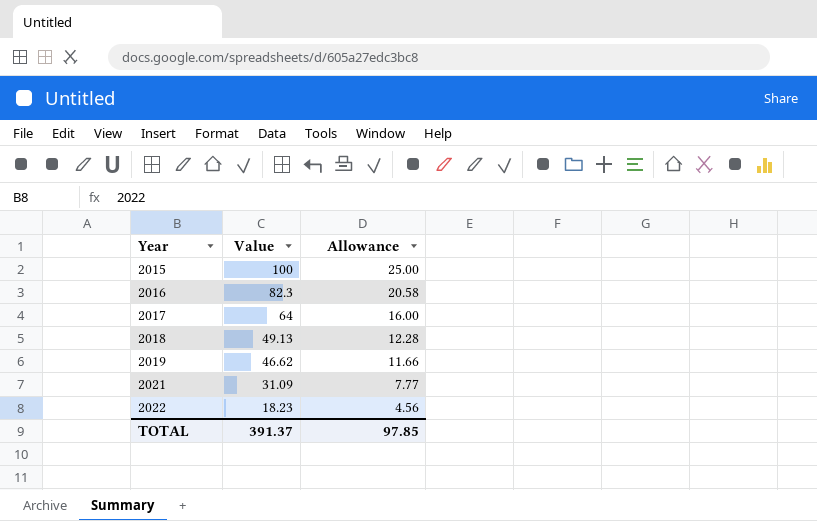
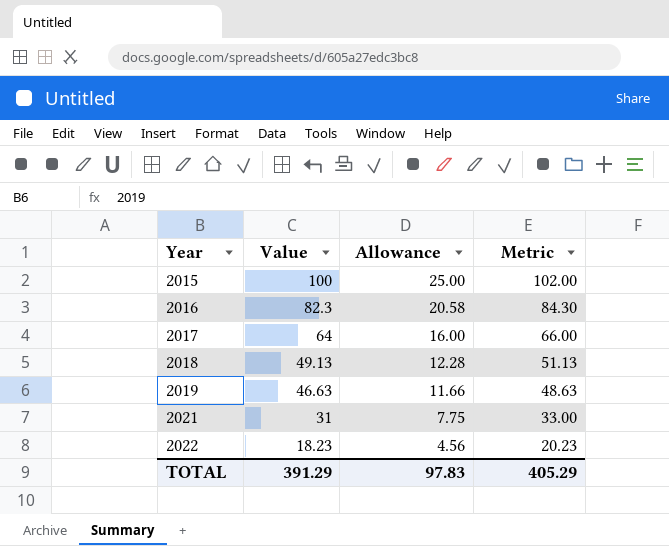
column Metric | formula: none -> [Value] + 2
2019 | Value: 46.62 -> 46.63
2021 | Value: 31.09 -> 31
2021 | Allowance: 7.77 -> 7.75
TOTAL | Value: 391.37 -> 391.29
TOTAL | Allowance: 97.85 -> 97.83

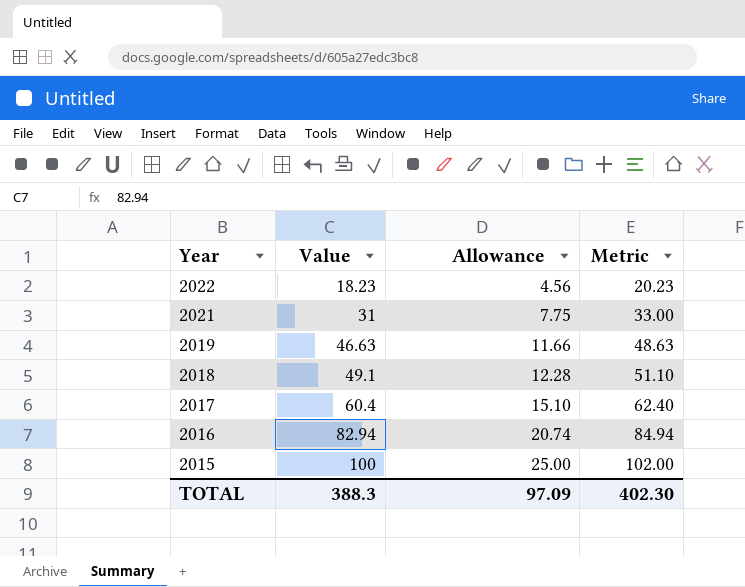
row order: Year ascending -> Year descending
2018 | Value: 49.13 -> 49.1
2018 | Metric: 51.13 -> 51.10
2017 | Value: 64 -> 60.4
2017 | Allowance: 16.00 -> 15.10
2017 | Metric: 66.00 -> 62.40
2016 | Value: 82.3 -> 82.94
2016 | Allowance: 20.58 -> 20.74
2016 | Metric: 84.30 -> 84.94
TOTAL | Value: 391.29 -> 388.3
TOTAL | Allowance: 97.83 -> 97.09
TOTAL | Metric: 405.29 -> 402.30

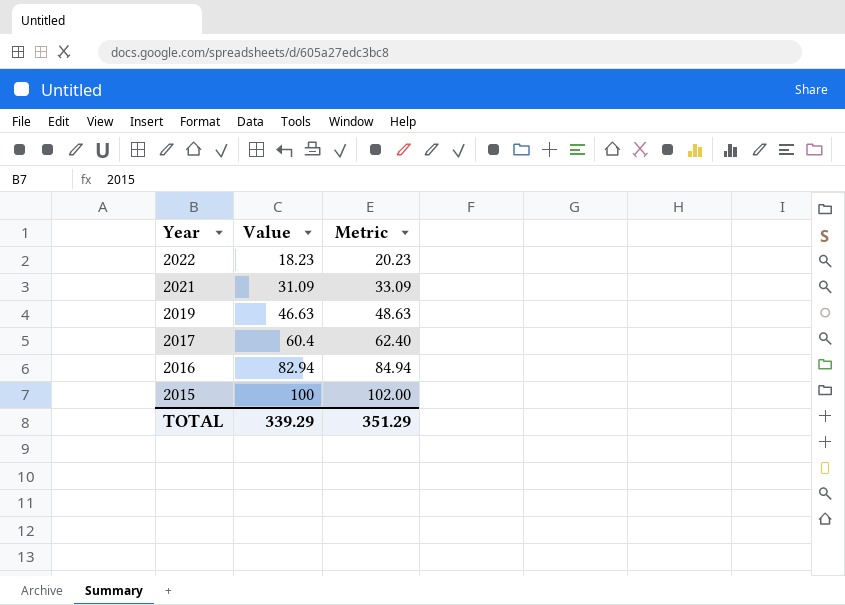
column Allowance | formula: [Value] * 0.25 -> none
row 2018: 49.1 | 12.28 | 51.10 -> none
2021 | Value: 31 -> 31.09
2021 | Metric: 33.00 -> 33.09
TOTAL | Value: 388.3 -> 339.29
TOTAL | Metric: 402.30 -> 351.29

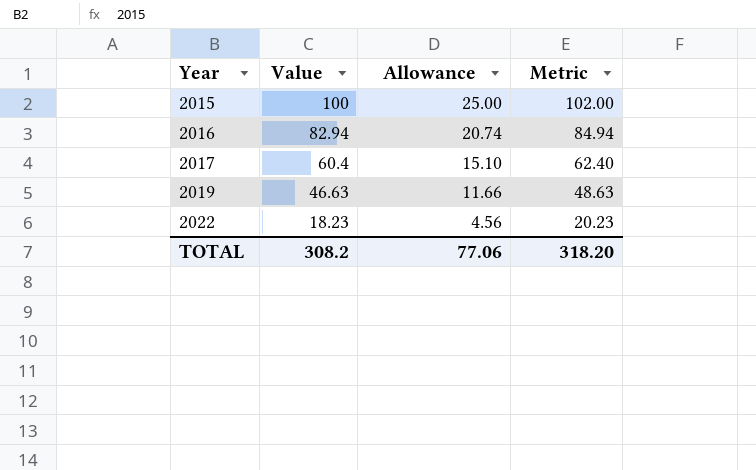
row order: Year descending -> Year ascending
column Allowance | formula: none -> [Value] * 0.25
row 2021: 31.09 | 33.09 -> none
TOTAL | Value: 339.29 -> 308.2
TOTAL | Metric: 351.29 -> 318.20

